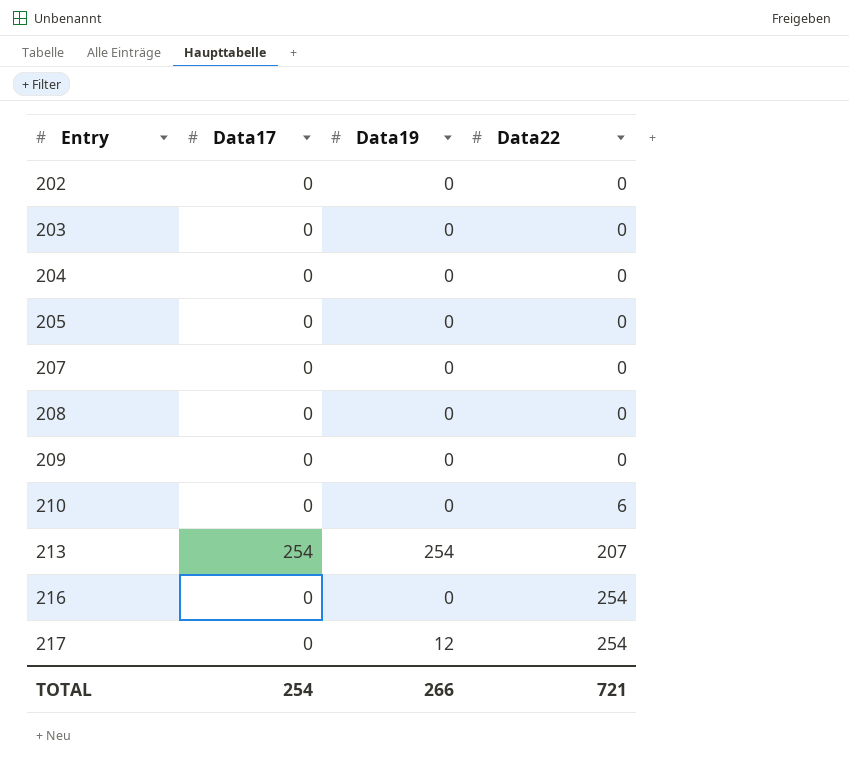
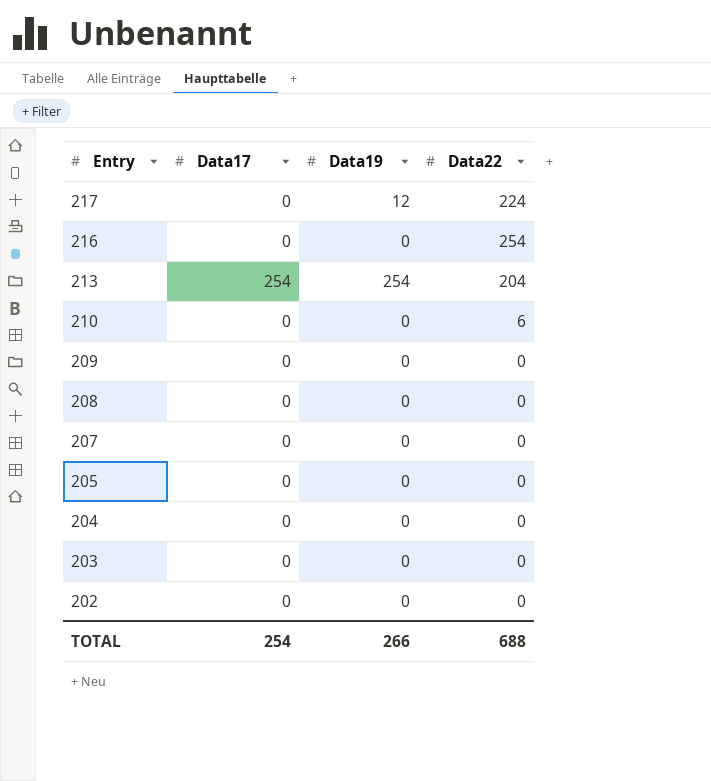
row order: Entry ascending -> Entry descending
217 | Data22: 254 -> 224
213 | Data22: 207 -> 204
TOTAL | Data22: 721 -> 688

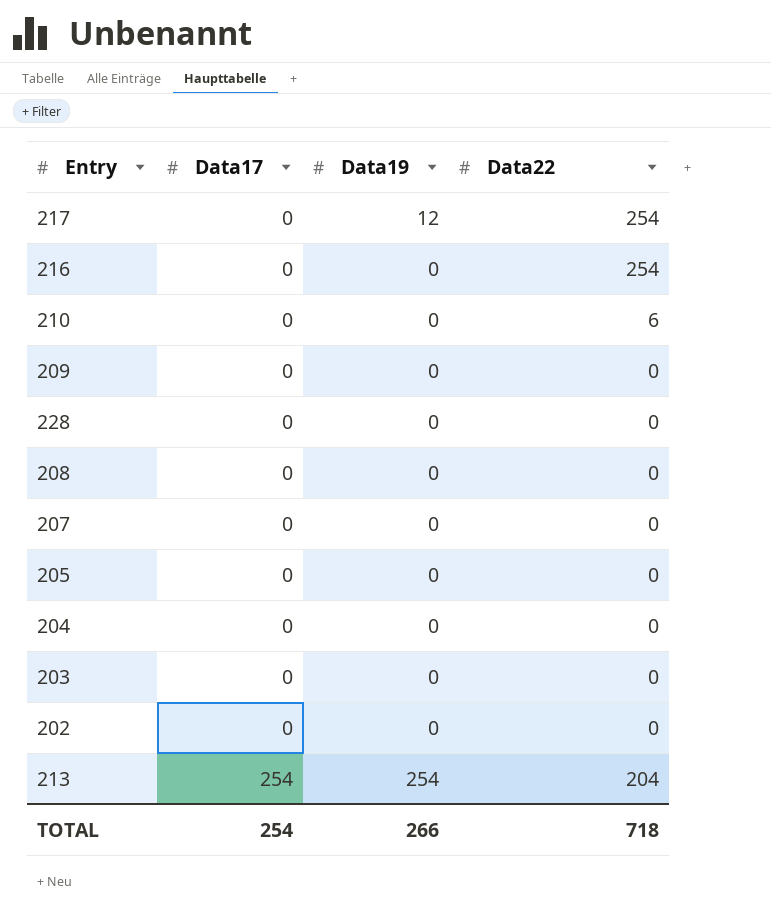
row order: Entry descending -> Data17 ascending
217 | Data22: 224 -> 254
row 228: none -> 0 | 0 | 0
TOTAL | Data22: 688 -> 718

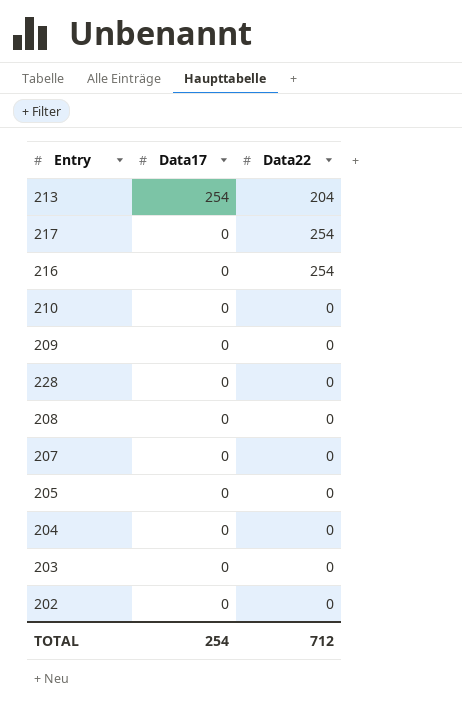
row order: Data17 ascending -> Data17 descending
column Data19 | position: 3 -> none
210 | Data22: 6 -> 0
TOTAL | Data22: 718 -> 712

